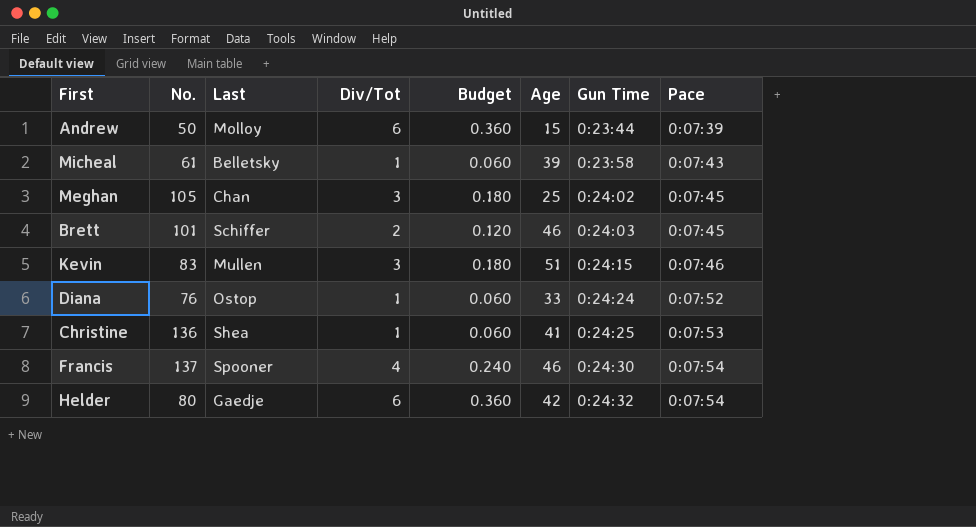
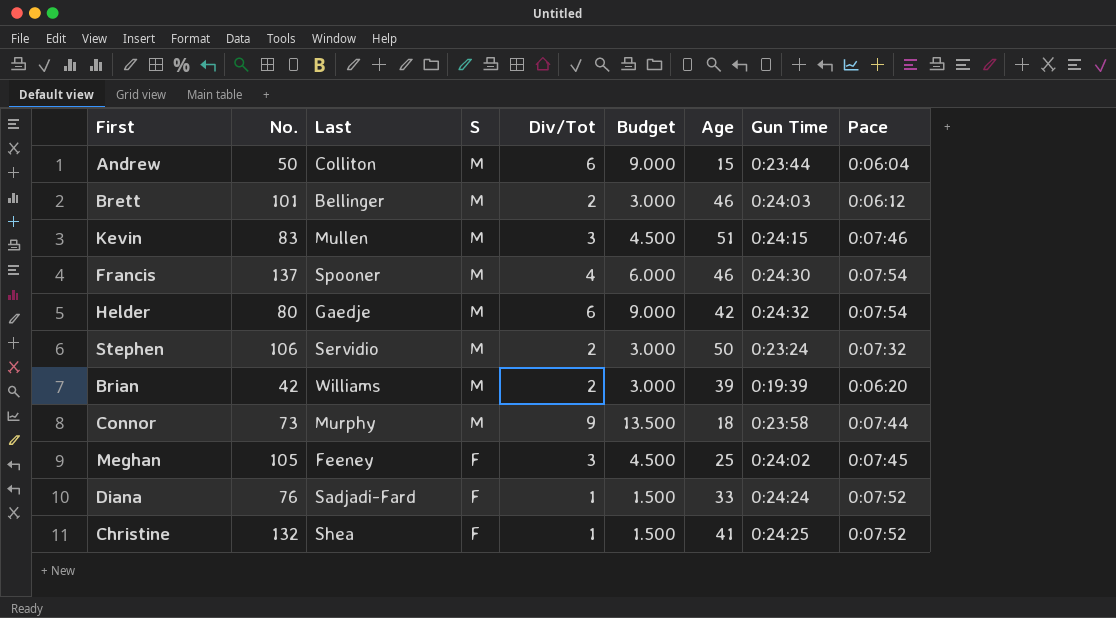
row order: Gun Time ascending -> S descending
column S | position: none -> 4
column Budget | formula: [Div/Tot] * 0.06 -> [Div/Tot] * 1.5
row Micheal: 61 | Belletsky | 1 | 0.060 | 39 | 0:23:58 | 0:07:43 -> none
Andrew | Last: Molloy -> Colliton
Andrew | Pace: 0:07:39 -> 0:06:04
Brett | Last: Schiffer -> Bellinger
Brett | Pace: 0:07:45 -> 0:06:12
row Stephen: none -> 106 | Servidio | M | 2 | 3.000 | 50 | 0:23:24 | 0:07:32
row Brian: none -> 42 | Williams | M | 2 | 3.000 | 39 | 0:19:39 | 0:06:20
row Connor: none -> 73 | Murphy | M | 9 | 13.500 | 18 | 0:23:58 | 0:07:44
Meghan | Last: Chan -> Feeney
Diana | Last: Ostop -> Sadjadi-Fard
Christine | No.: 136 -> 132
Christine | Pace: 0:07:53 -> 0:07:52

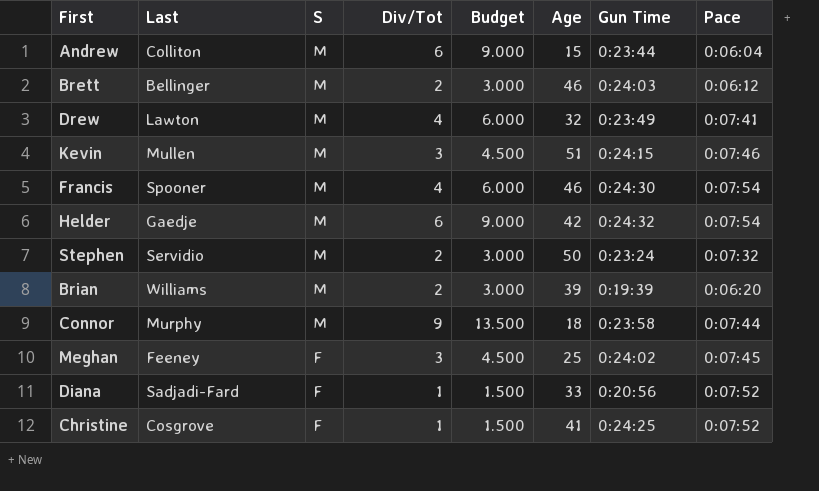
column No. | position: 2 -> none
row Drew: none -> Lawton | M | 4 | 6.000 | 32 | 0:23:49 | 0:07:41
Diana | Gun Time: 0:24:24 -> 0:20:56
Christine | Last: Shea -> Cosgrove

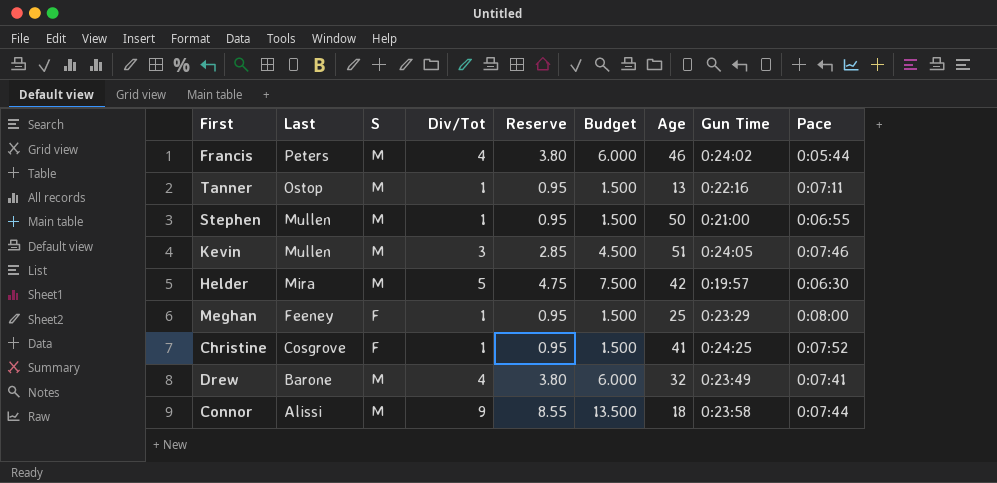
row order: S descending -> Last descending
column Reserve | formula: none -> [Div/Tot] * 0.95
row Andrew: Colliton | M | 6 | 9.000 | 15 | 0:23:44 | 0:06:04 -> none
row Brett: Bellinger | M | 2 | 3.000 | 46 | 0:24:03 | 0:06:12 -> none
row Brian: Williams | M | 2 | 3.000 | 39 | 0:19:39 | 0:06:20 -> none
row Diana: Sadjadi-Fard | F | 1 | 1.500 | 33 | 0:20:56 | 0:07:52 -> none
Francis | Last: Spooner -> Peters
Francis | Gun Time: 0:24:30 -> 0:24:02
Francis | Pace: 0:07:54 -> 0:05:44
row Tanner: none -> Ostop | M | 1 | 0.95 | 1.500 | 13 | 0:22:16 | 0:07:11
Stephen | Last: Servidio -> Mullen
Stephen | Div/Tot: 2 -> 1
Stephen | Budget: 3.000 -> 1.500
Stephen | Gun Time: 0:23:24 -> 0:21:00
Stephen | Pace: 0:07:32 -> 0:06:55
Kevin | Gun Time: 0:24:15 -> 0:24:05
Helder | Last: Gaedje -> Mira
Helder | Div/Tot: 6 -> 5
Helder | Budget: 9.000 -> 7.500
Helder | Gun Time: 0:24:32 -> 0:19:57
Helder | Pace: 0:07:54 -> 0:06:30
Meghan | Div/Tot: 3 -> 1
Meghan | Budget: 4.500 -> 1.500
Meghan | Gun Time: 0:24:02 -> 0:23:29
Meghan | Pace: 0:07:45 -> 0:08:00
Drew | Last: Lawton -> Barone
Connor | Last: Murphy -> Alissi

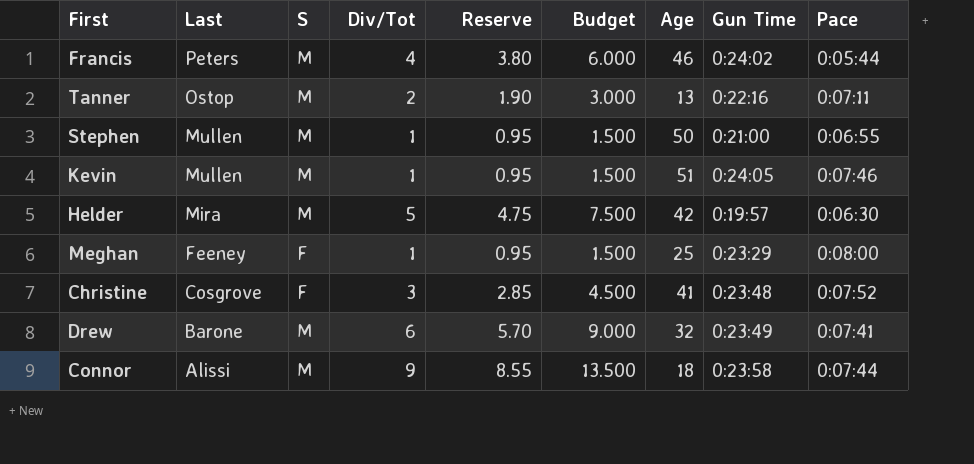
Tanner | Div/Tot: 1 -> 2
Tanner | Reserve: 0.95 -> 1.90
Tanner | Budget: 1.500 -> 3.000
Kevin | Div/Tot: 3 -> 1
Kevin | Reserve: 2.85 -> 0.95
Kevin | Budget: 4.500 -> 1.500
Christine | Div/Tot: 1 -> 3
Christine | Reserve: 0.95 -> 2.85
Christine | Budget: 1.500 -> 4.500
Christine | Gun Time: 0:24:25 -> 0:23:48
Drew | Div/Tot: 4 -> 6
Drew | Reserve: 3.80 -> 5.70
Drew | Budget: 6.000 -> 9.000

